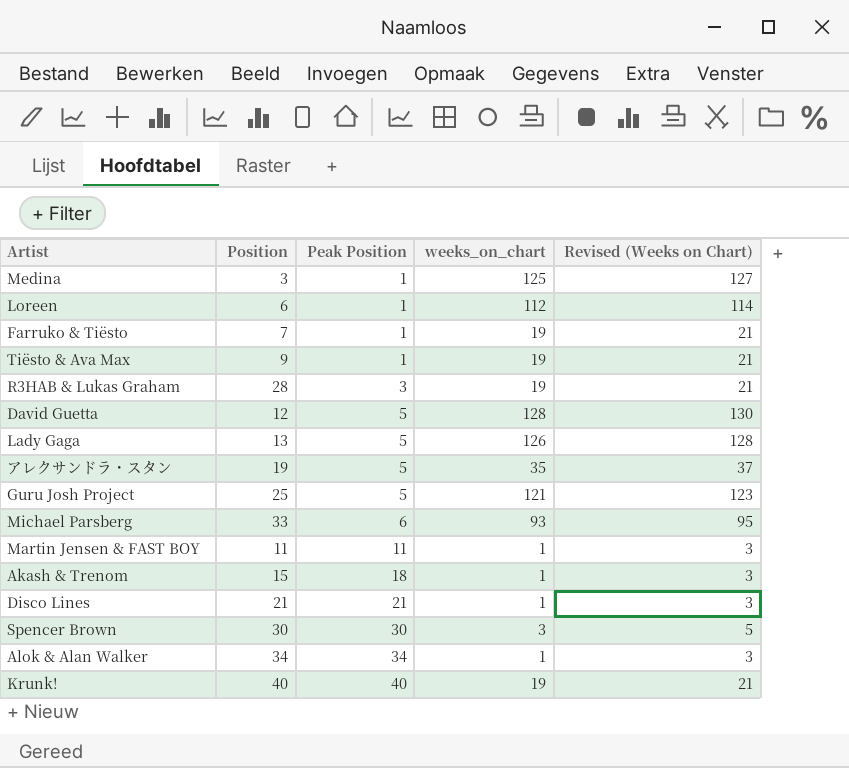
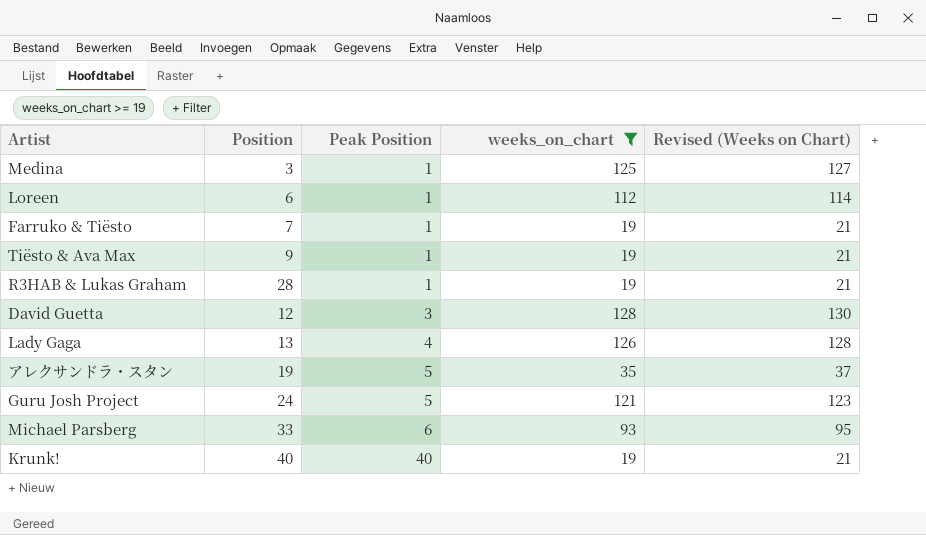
filter: none -> weeks_on_chart >= 19
R3HAB & Lukas Graham | Peak Position: 3 -> 1
David Guetta | Peak Position: 5 -> 3
Lady Gaga | Peak Position: 5 -> 4
Guru Josh Project | Position: 25 -> 24

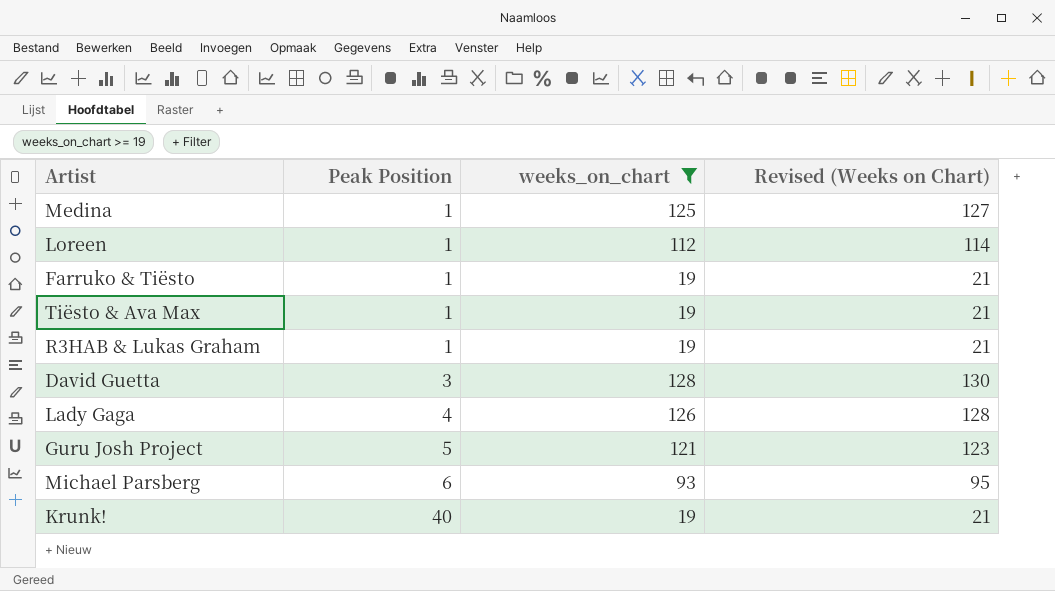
column Position | position: 2 -> none
row アレクサンドラ・スタン: 19 | 5 | 35 | 37 -> none

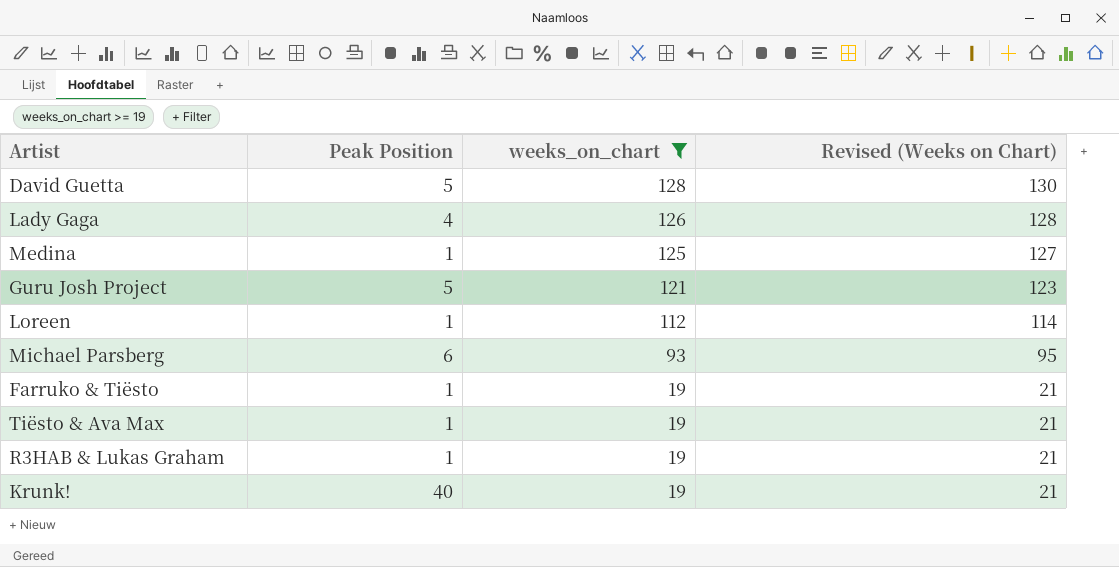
row order: Peak Position ascending -> weeks_on_chart descending
David Guetta | Peak Position: 3 -> 5

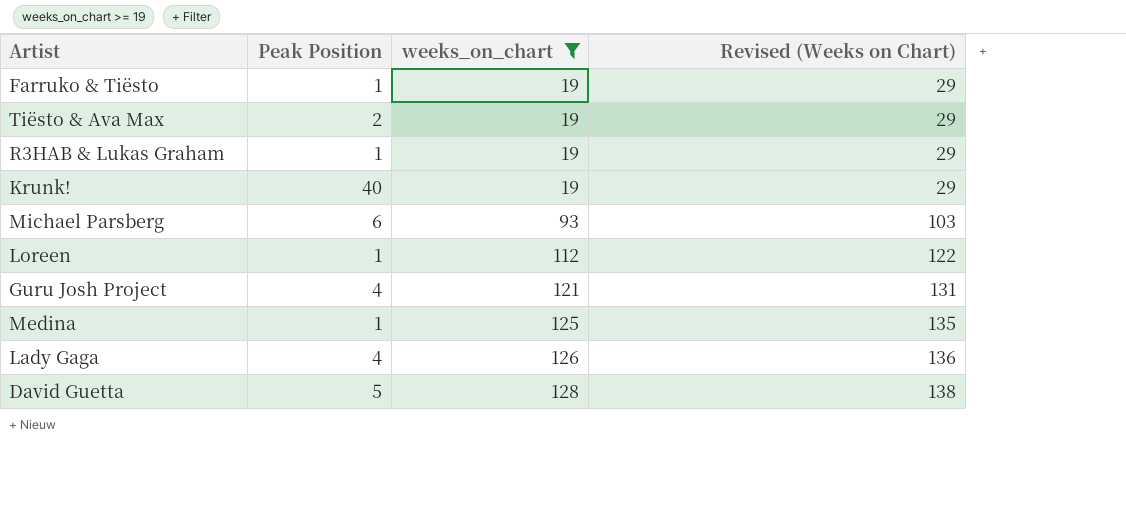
row order: weeks_on_chart descending -> weeks_on_chart ascending
column Revised (Weeks on Chart) | formula: [weeks_on_chart] + 2 -> [weeks_on_chart] + 10
Tiësto & Ava Max | Peak Position: 1 -> 2
Guru Josh Project | Peak Position: 5 -> 4

